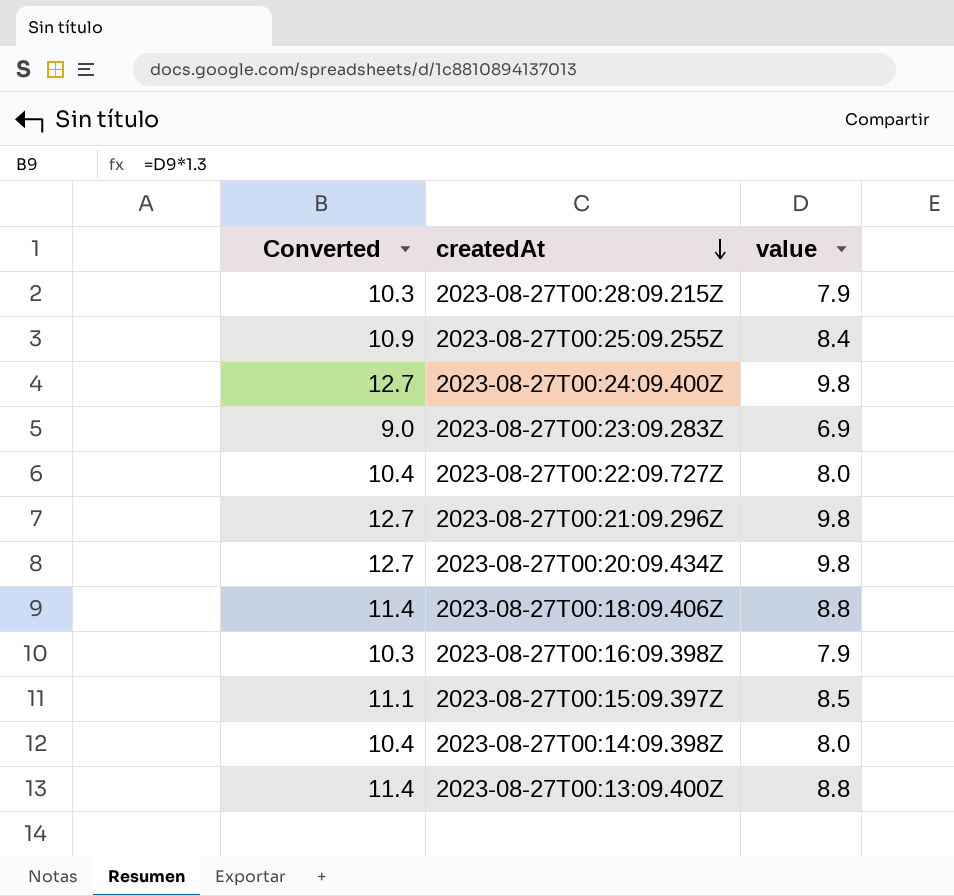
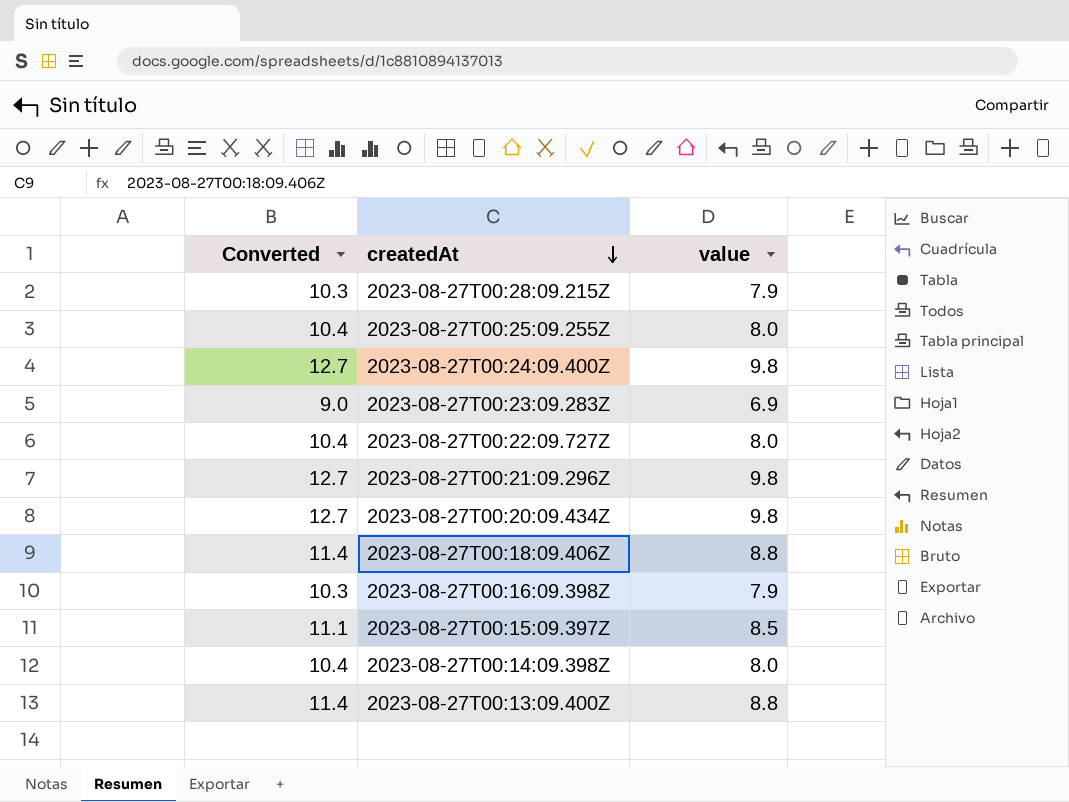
2023-08-27T00:25:09.255Z | Converted: 10.9 -> 10.4
2023-08-27T00:25:09.255Z | value: 8.4 -> 8.0

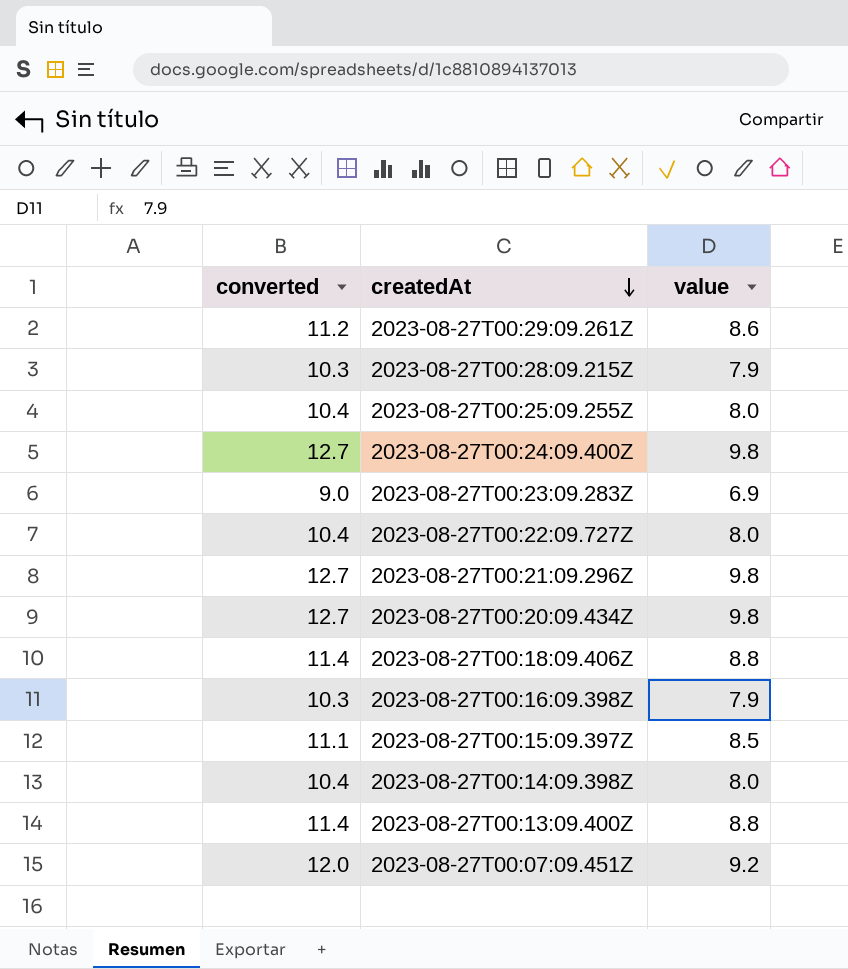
column name: Converted -> converted
row 2023-08-27T00:29:09.261Z: none -> 11.2 | 8.6
row 2023-08-27T00:07:09.451Z: none -> 12.0 | 9.2

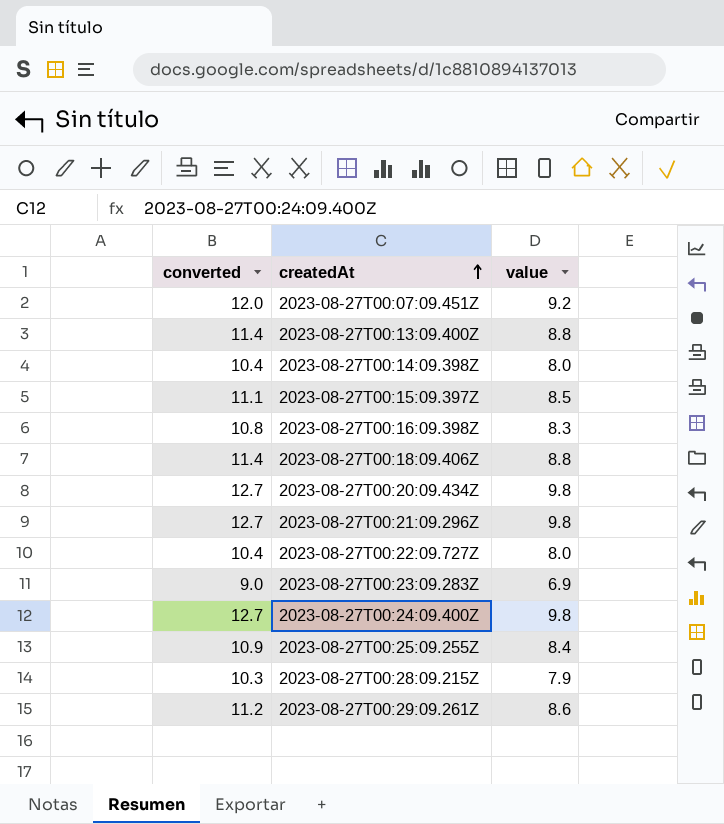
row order: createdAt descending -> createdAt ascending
2023-08-27T00:16:09.398Z | converted: 10.3 -> 10.8
2023-08-27T00:16:09.398Z | value: 7.9 -> 8.3
2023-08-27T00:25:09.255Z | converted: 10.4 -> 10.9
2023-08-27T00:25:09.255Z | value: 8.0 -> 8.4

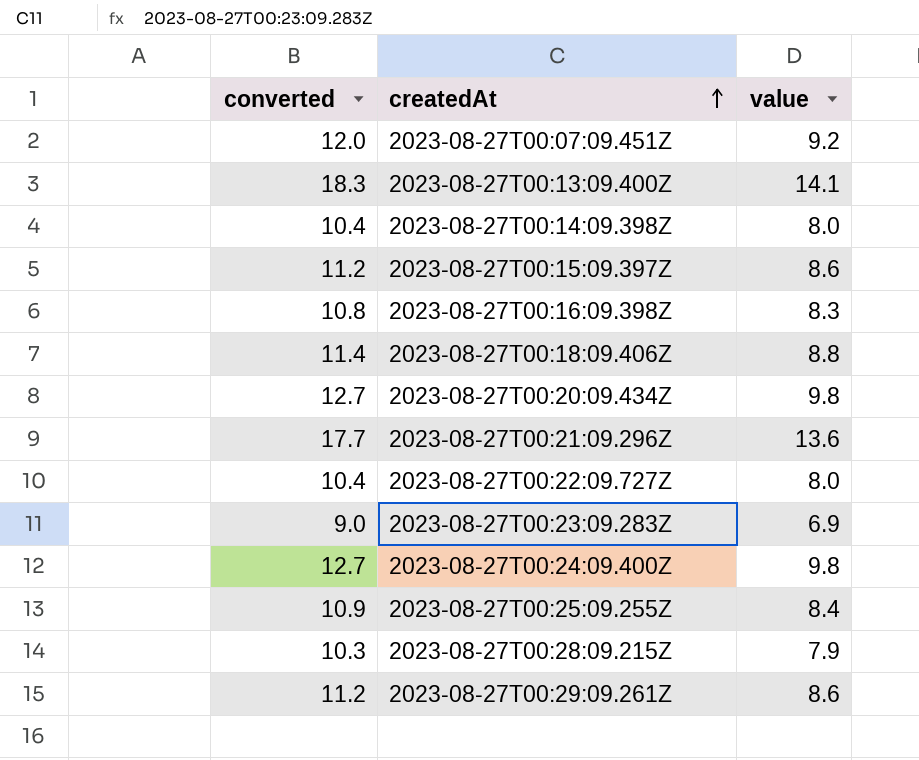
2023-08-27T00:13:09.400Z | converted: 11.4 -> 18.3
2023-08-27T00:13:09.400Z | value: 8.8 -> 14.1
2023-08-27T00:15:09.397Z | converted: 11.1 -> 11.2
2023-08-27T00:15:09.397Z | value: 8.5 -> 8.6
2023-08-27T00:21:09.296Z | converted: 12.7 -> 17.7
2023-08-27T00:21:09.296Z | value: 9.8 -> 13.6

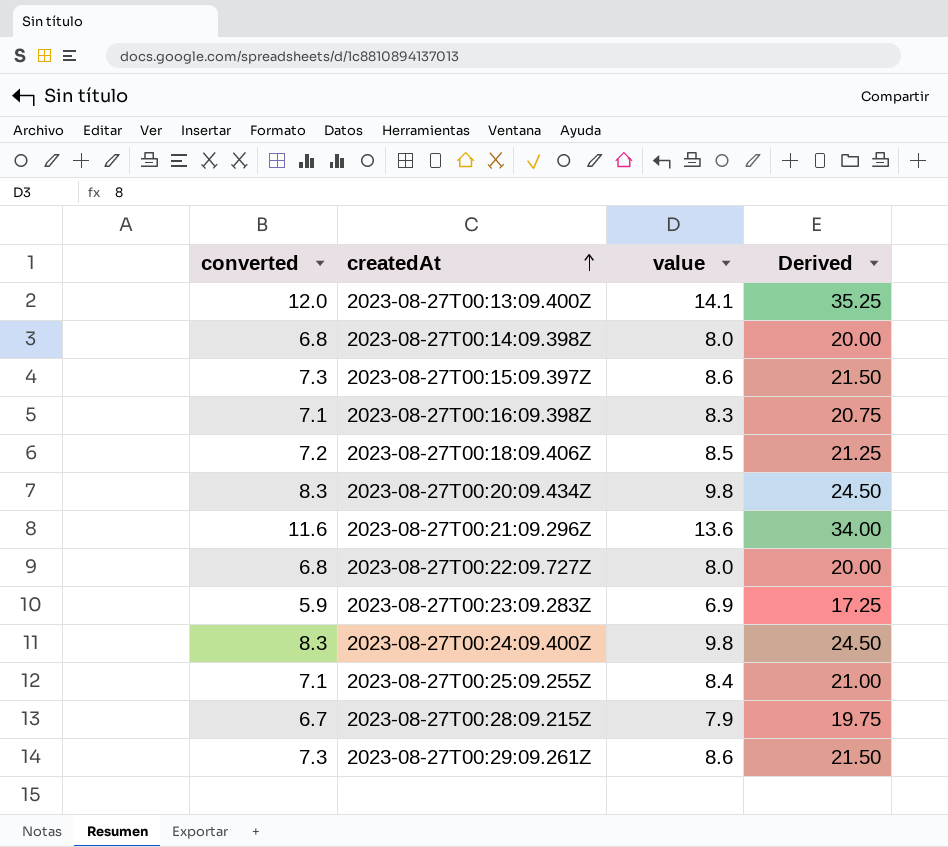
column converted | formula: [value] * 1.3 -> [value] * 0.85
column Derived | formula: none -> [value] * 2.5
row 2023-08-27T00:07:09.451Z: 12.0 | 9.2 -> none
2023-08-27T00:18:09.406Z | value: 8.8 -> 8.5

